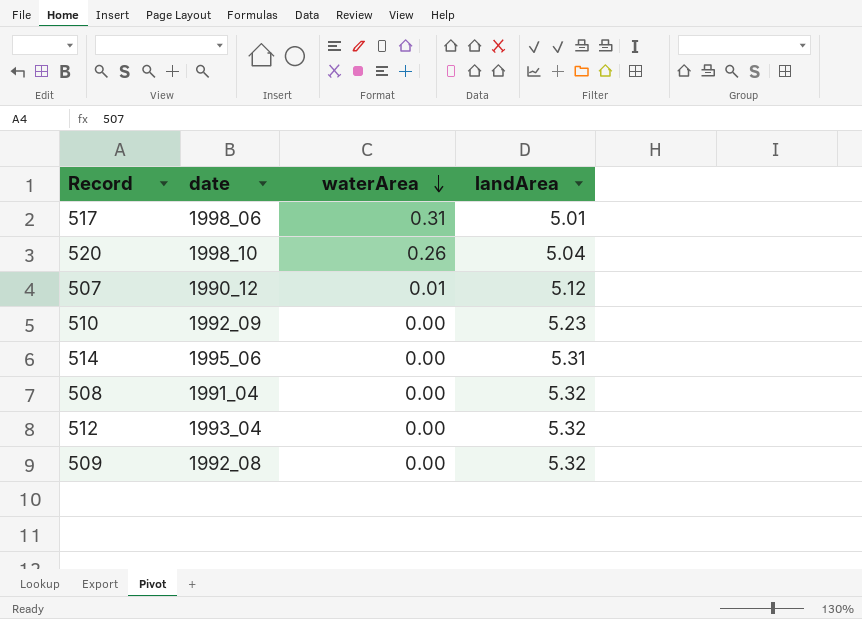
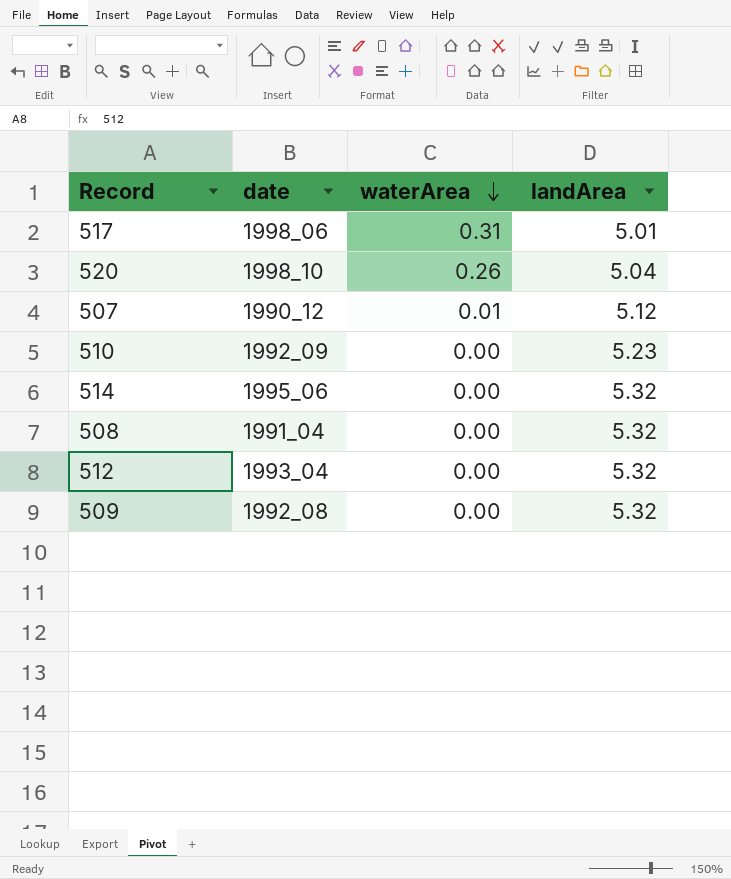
514 | landArea: 5.31 -> 5.32

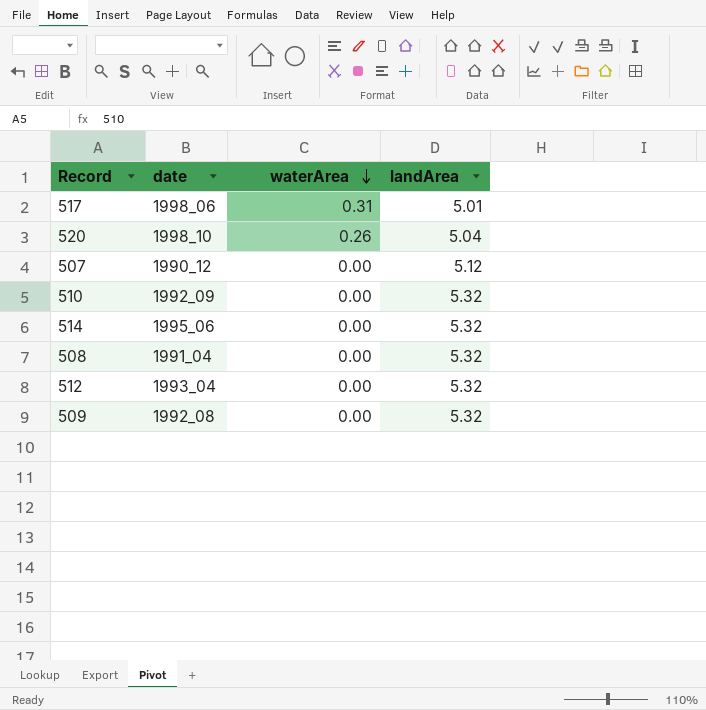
507 | waterArea: 0.01 -> 0.00
510 | landArea: 5.23 -> 5.32

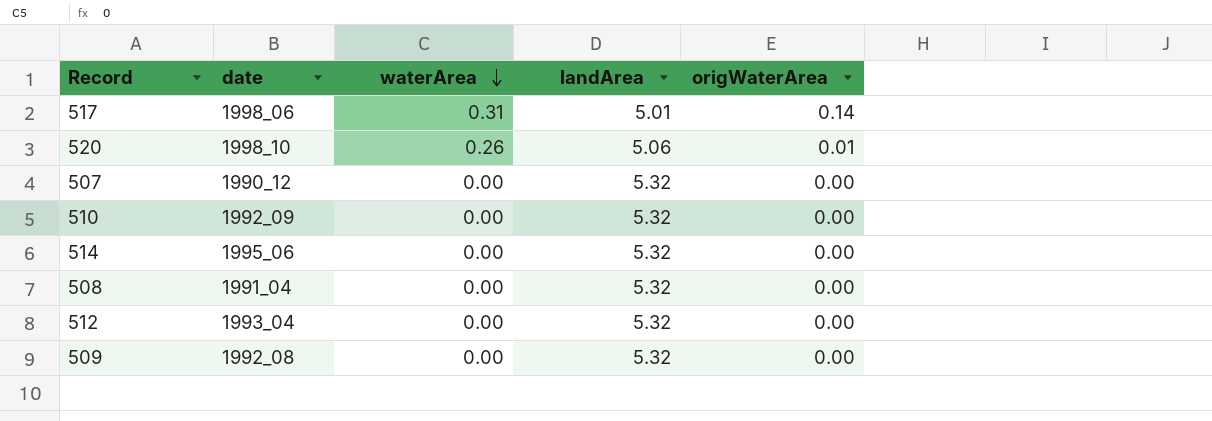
column origWaterArea | position: none -> 5
520 | landArea: 5.04 -> 5.06
507 | landArea: 5.12 -> 5.32

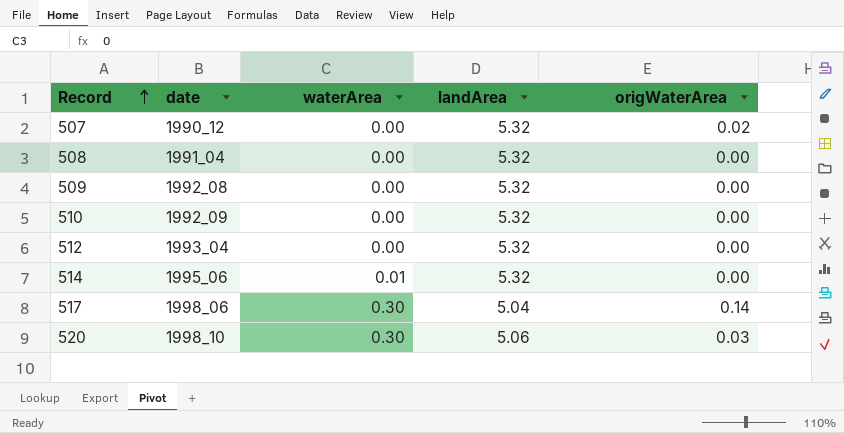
row order: waterArea descending -> Record ascending
507 | origWaterArea: 0.00 -> 0.02
514 | waterArea: 0.00 -> 0.01
517 | waterArea: 0.31 -> 0.30
517 | landArea: 5.01 -> 5.04
520 | waterArea: 0.26 -> 0.30
520 | origWaterArea: 0.01 -> 0.03

